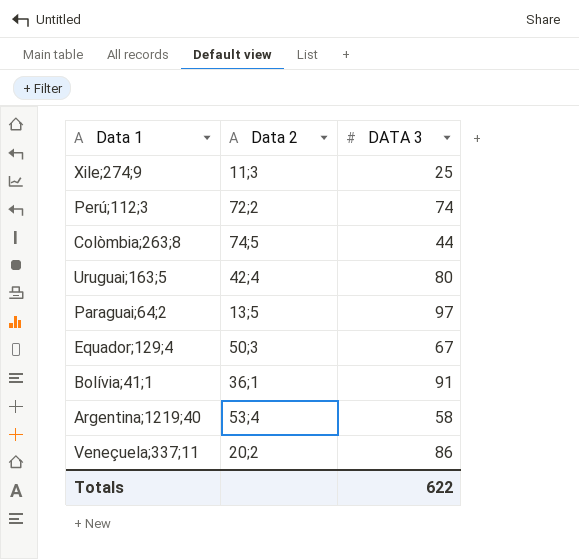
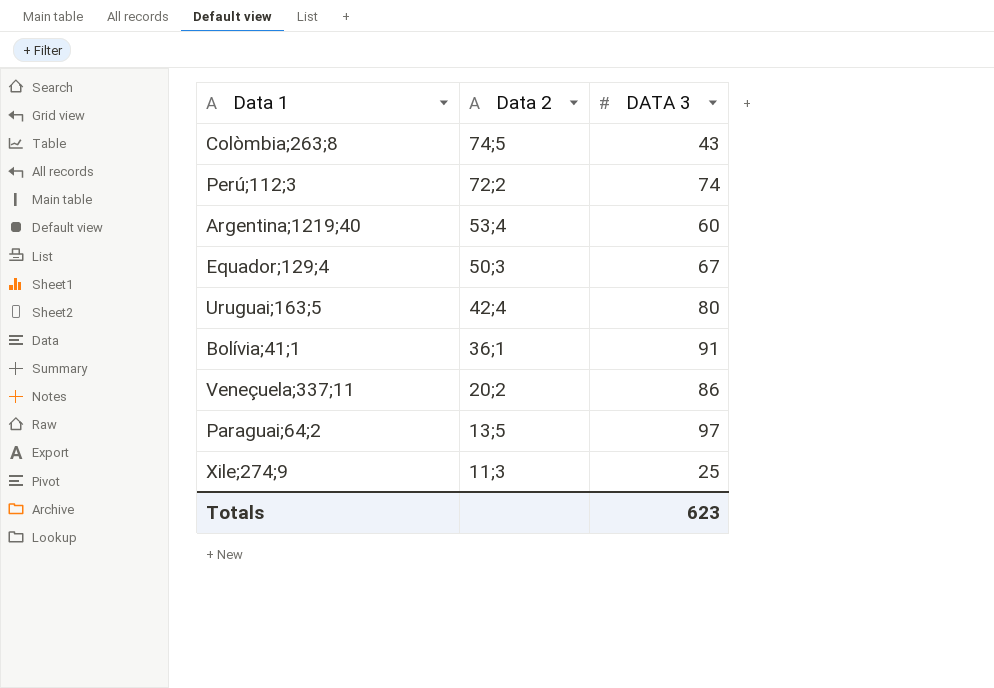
row order: none -> Data 2 descending
Colòmbia;263;8 | DATA 3: 44 -> 43
Argentina;1219;40 | DATA 3: 58 -> 60
Totals | DATA 3: 622 -> 623

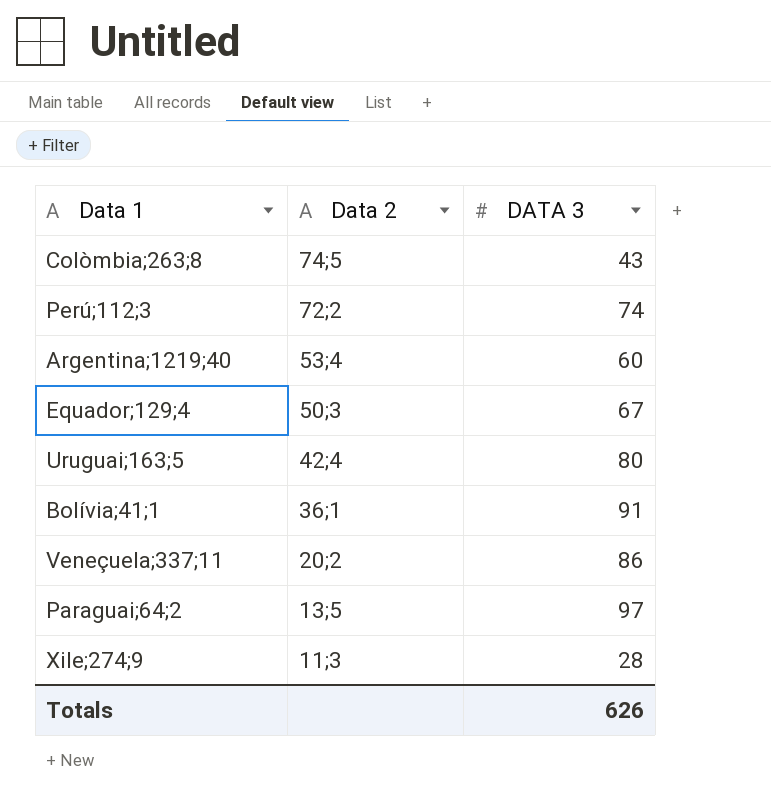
Xile;274;9 | DATA 3: 25 -> 28
Totals | DATA 3: 623 -> 626

